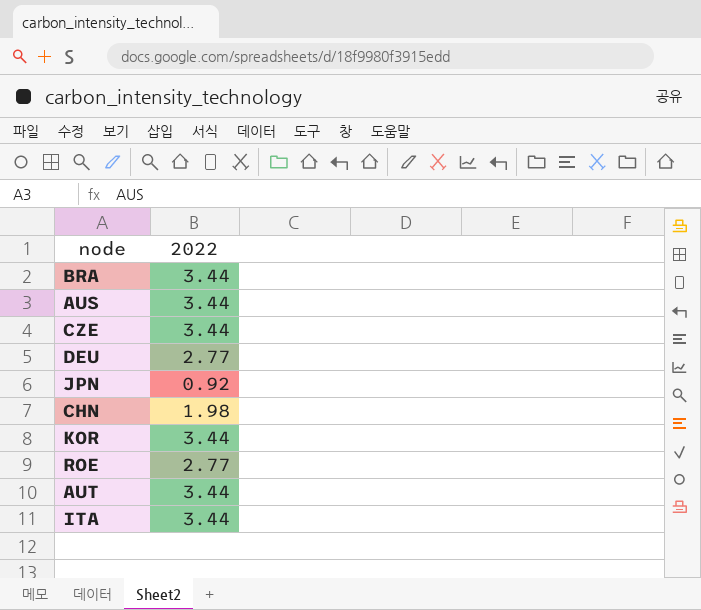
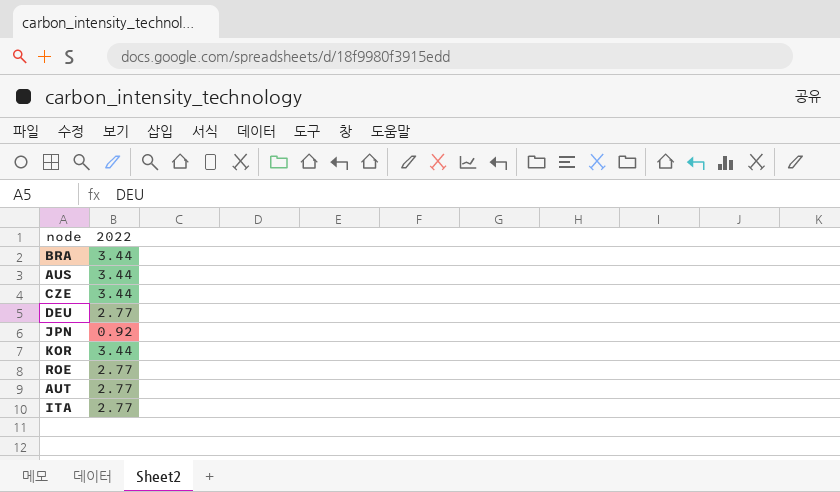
row CHN: 1.98 -> none
AUT | 2022: 3.44 -> 2.77
ITA | 2022: 3.44 -> 2.77

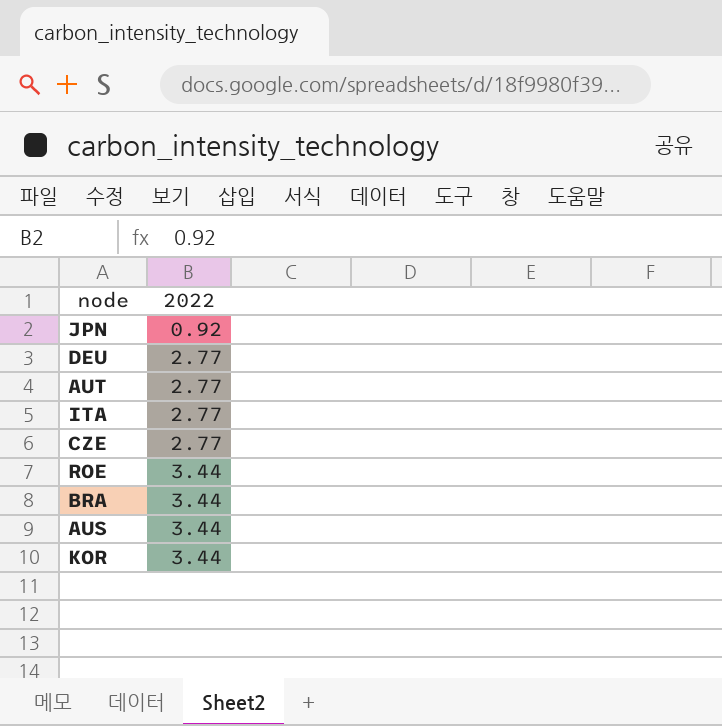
row order: none -> 2022 ascending
CZE | 2022: 3.44 -> 2.77
ROE | 2022: 2.77 -> 3.44

